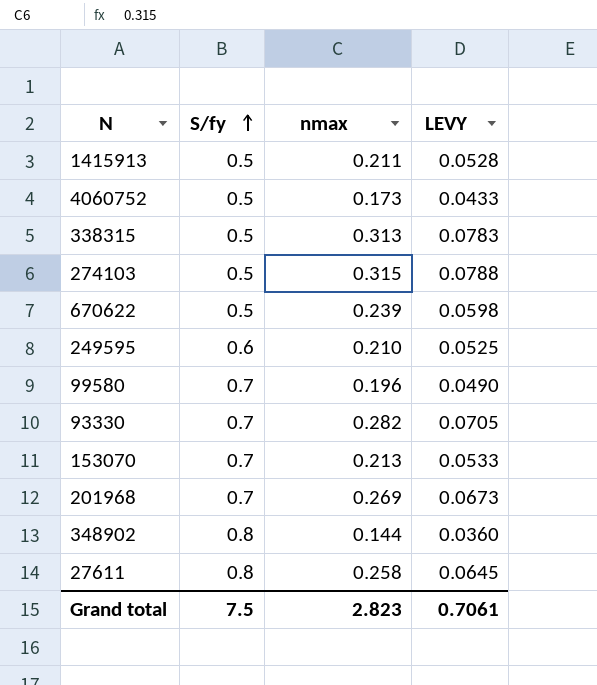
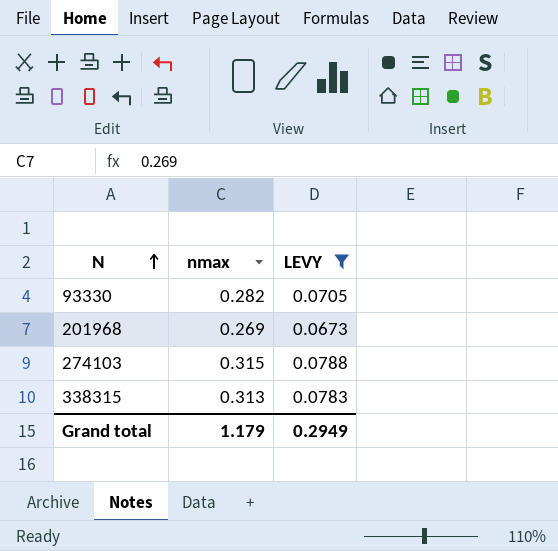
filter: none -> LEVY >= 0.0673
row order: S/fy ascending -> N ascending
column S/fy | position: 2 -> none
Grand total | nmax: 2.823 -> 1.179
Grand total | LEVY: 0.7061 -> 0.2949

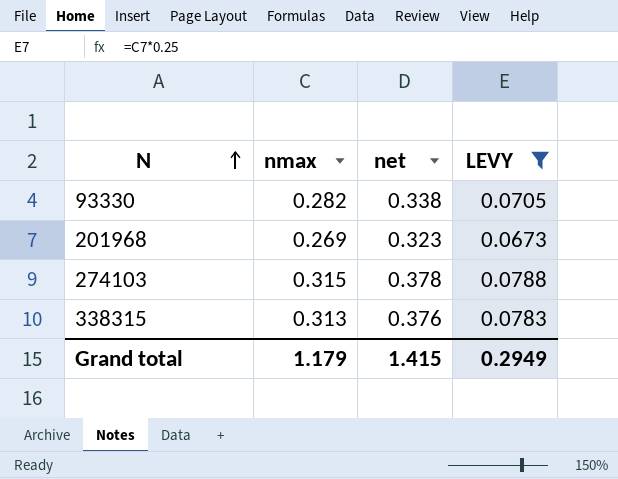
column net | formula: none -> [nmax] * 1.2

